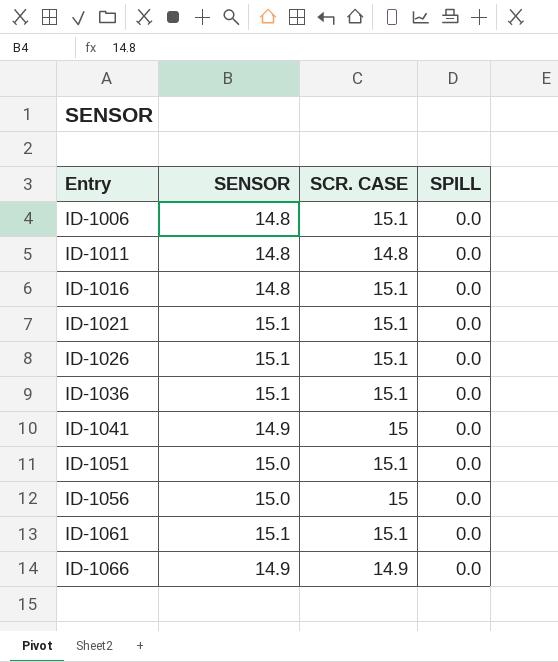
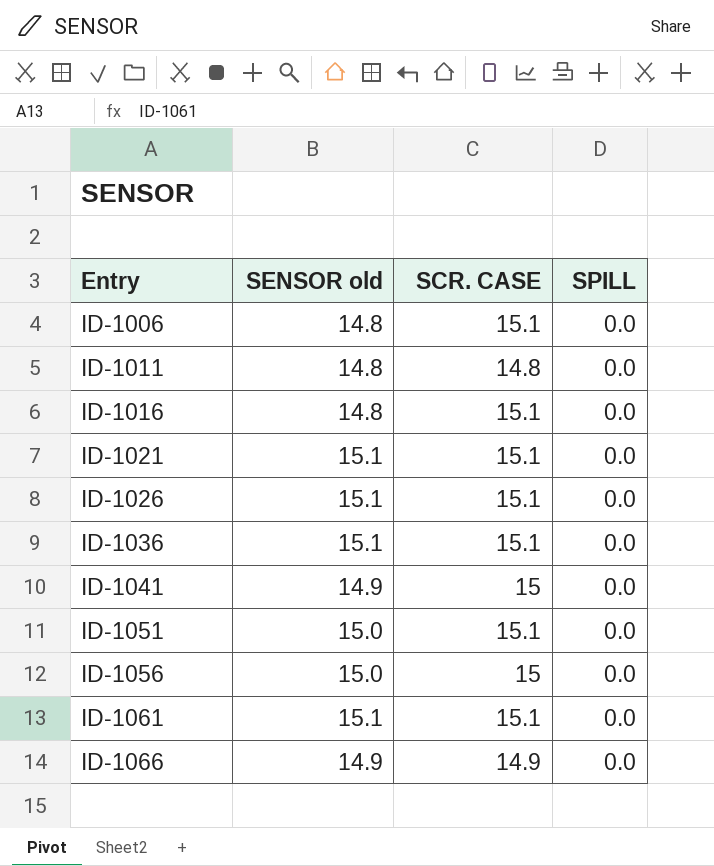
column name: SENSOR -> SENSOR old

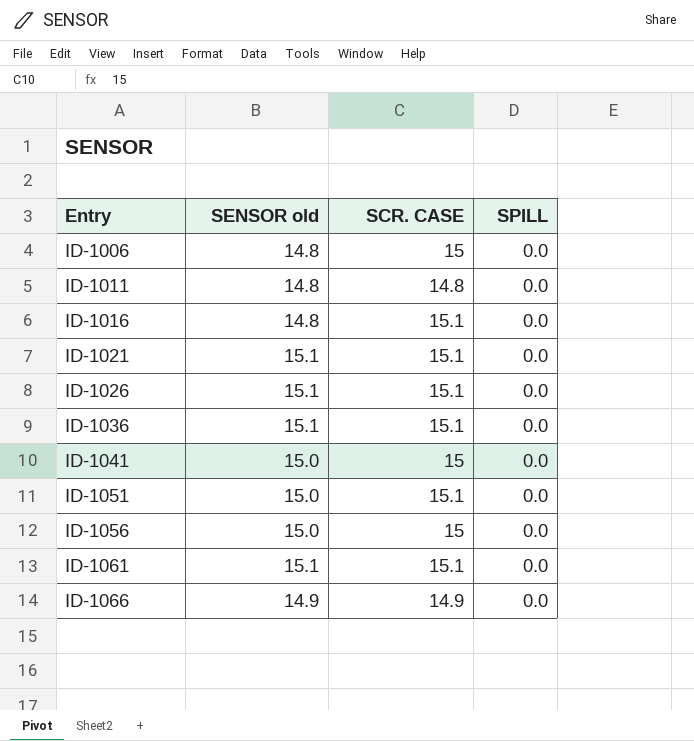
ID-1006 | SCR. CASE: 15.1 -> 15
ID-1041 | SENSOR old: 14.9 -> 15.0

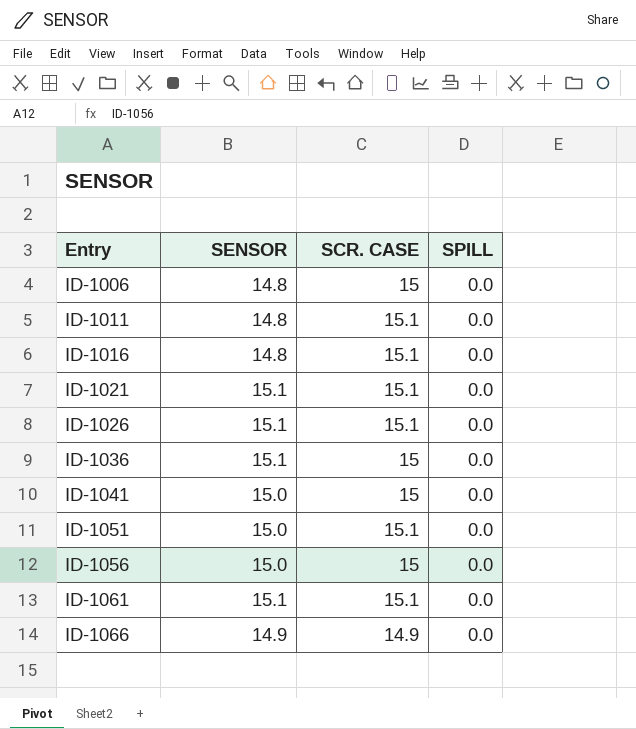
column name: SENSOR old -> SENSOR
ID-1011 | SCR. CASE: 14.8 -> 15.1
ID-1036 | SCR. CASE: 15.1 -> 15

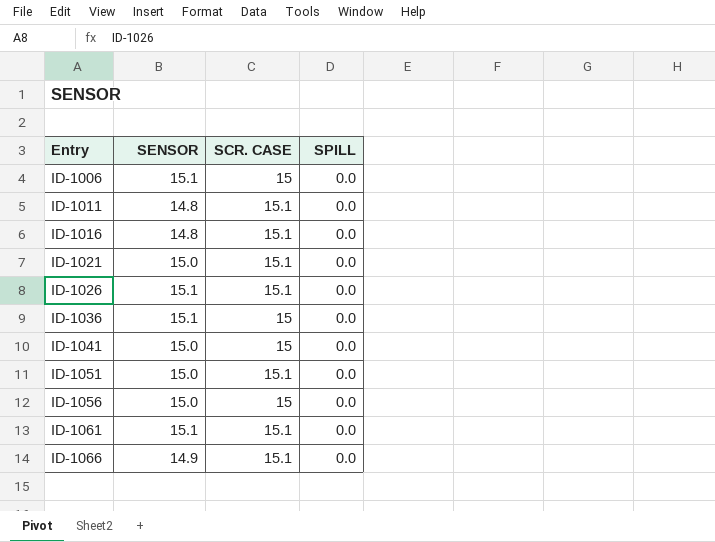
ID-1006 | SENSOR: 14.8 -> 15.1
ID-1021 | SENSOR: 15.1 -> 15.0
ID-1066 | SCR. CASE: 14.9 -> 15.1

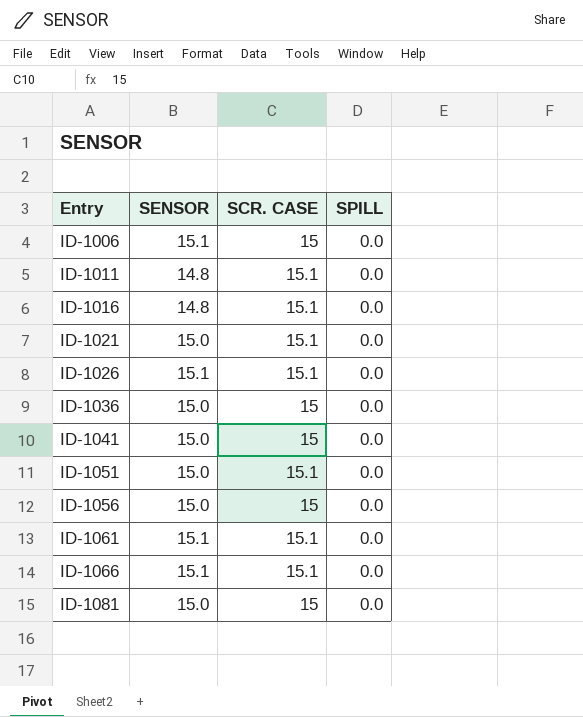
ID-1036 | SENSOR: 15.1 -> 15.0
ID-1066 | SENSOR: 14.9 -> 15.1
row ID-1081: none -> 15.0 | 15 | 0.0

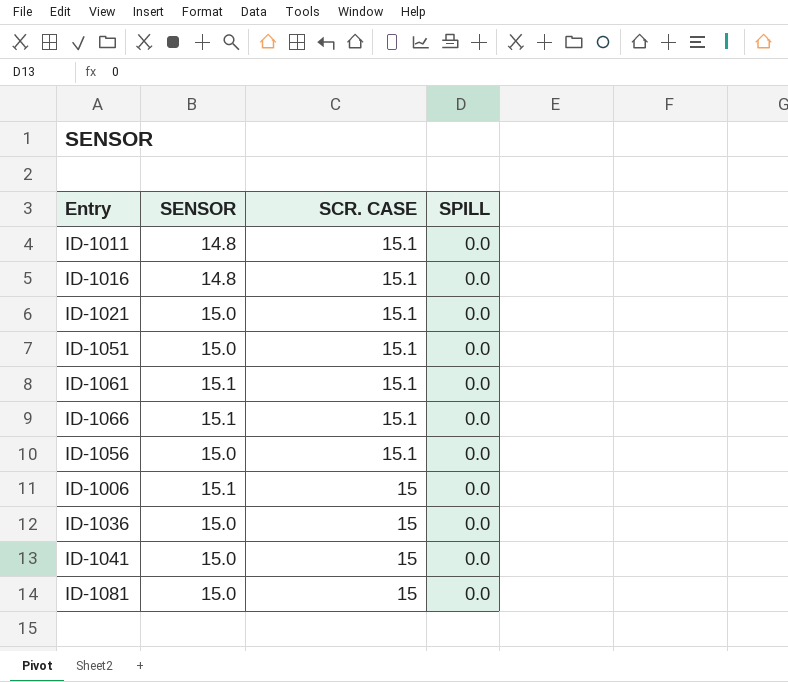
row order: Entry ascending -> SCR. CASE descending
row ID-1026: 15.1 | 15.1 | 0.0 -> none
ID-1056 | SCR. CASE: 15 -> 15.1

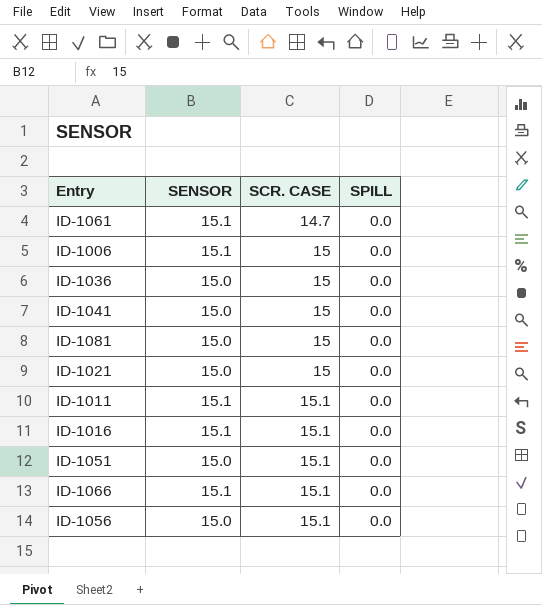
row order: SCR. CASE descending -> SCR. CASE ascending
ID-1061 | SCR. CASE: 15.1 -> 14.7
ID-1021 | SCR. CASE: 15.1 -> 15
ID-1011 | SENSOR: 14.8 -> 15.1
ID-1016 | SENSOR: 14.8 -> 15.1

